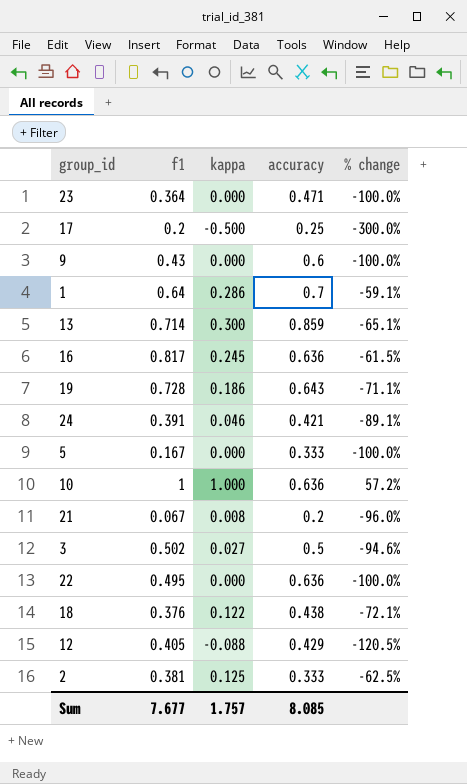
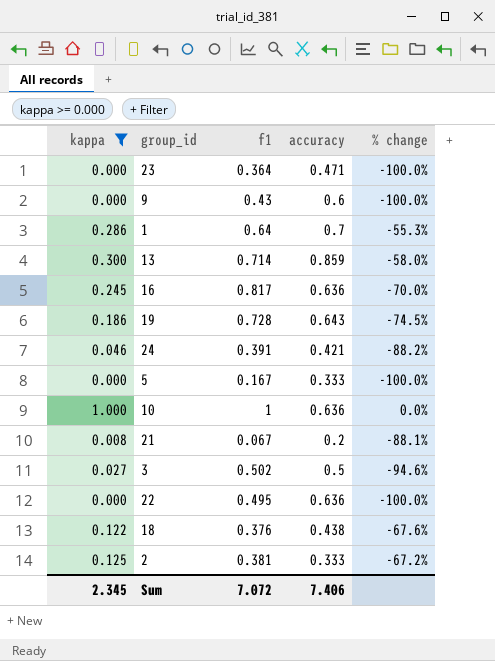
filter: none -> kappa >= 0.000
column kappa | position: 3 -> 1
column % change | formula: ([kappa] - [accuracy]) / [accuracy] -> ([kappa] - [f1]) / [f1]
Sum | kappa: 1.757 -> 2.345
Sum | f1: 7.677 -> 7.072
Sum | accuracy: 8.085 -> 7.406

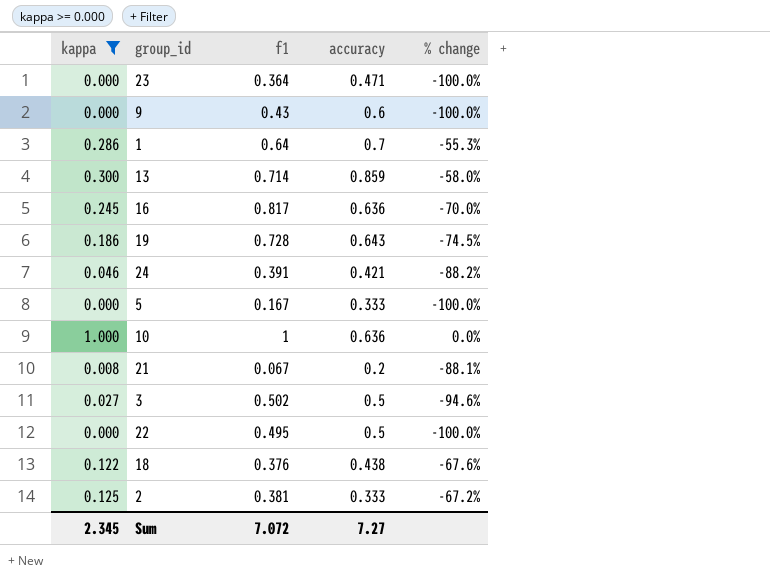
22 | accuracy: 0.636 -> 0.5
Sum | accuracy: 7.406 -> 7.27

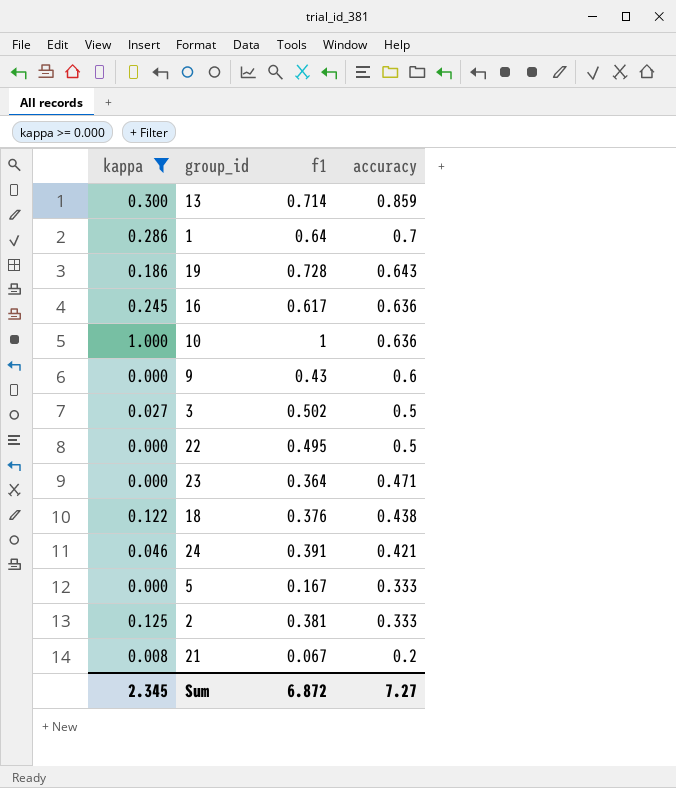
row order: none -> accuracy descending
column % change | formula: ([kappa] - [f1]) / [f1] -> none
16 | f1: 0.817 -> 0.617
Sum | f1: 7.072 -> 6.872

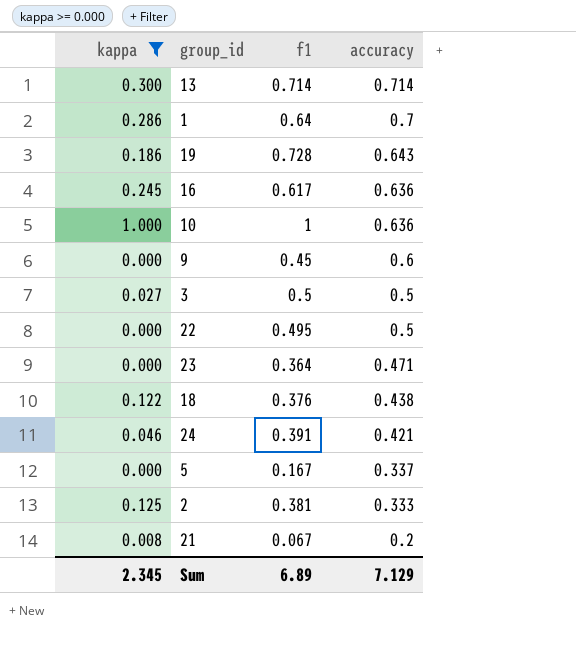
13 | accuracy: 0.859 -> 0.714
9 | f1: 0.43 -> 0.45
3 | f1: 0.502 -> 0.5
5 | accuracy: 0.333 -> 0.337
Sum | f1: 6.872 -> 6.89
Sum | accuracy: 7.27 -> 7.129

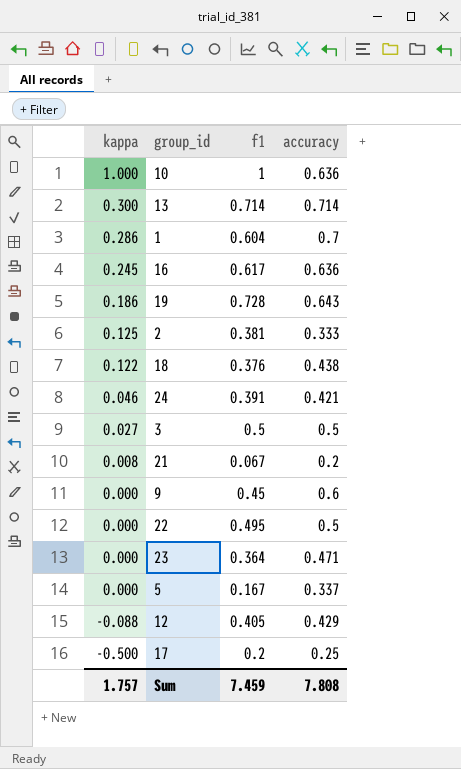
filter: kappa >= 0.000 -> none
row order: accuracy descending -> kappa descending
1 | f1: 0.64 -> 0.604
Sum | kappa: 2.345 -> 1.757
Sum | f1: 6.89 -> 7.459
Sum | accuracy: 7.129 -> 7.808

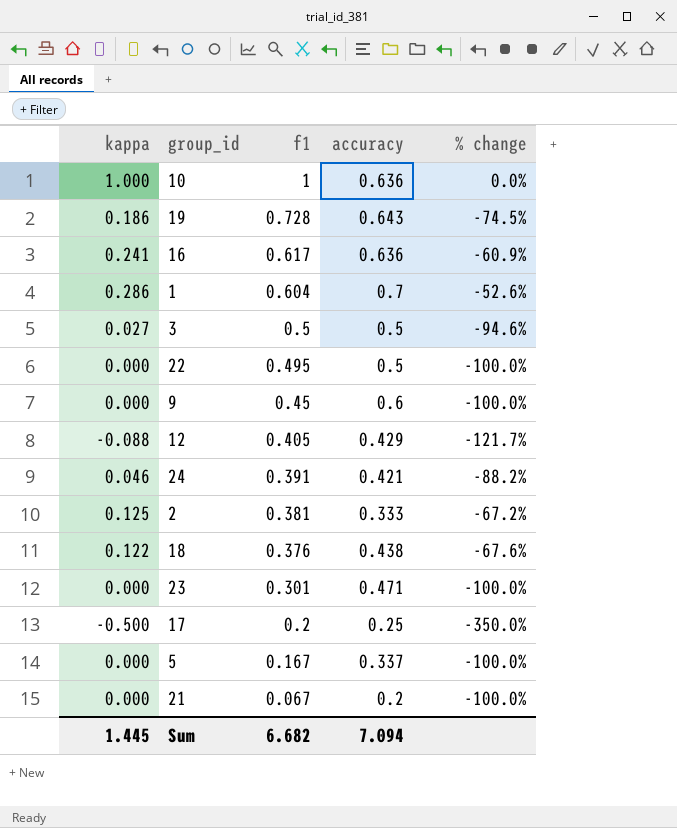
row order: kappa descending -> f1 descending
column % change | formula: none -> ([kappa] - [f1]) / [f1]
row 13: 0.300 | 0.714 | 0.714 -> none
16 | kappa: 0.245 -> 0.241
23 | f1: 0.364 -> 0.301
21 | kappa: 0.008 -> 0.000
Sum | kappa: 1.757 -> 1.445
Sum | f1: 7.459 -> 6.682
Sum | accuracy: 7.808 -> 7.094

